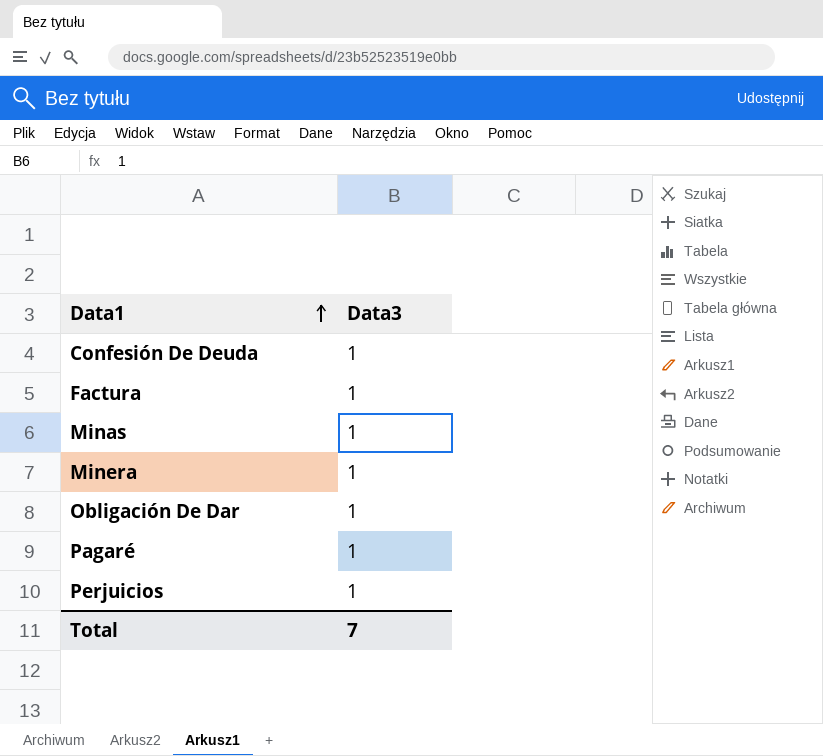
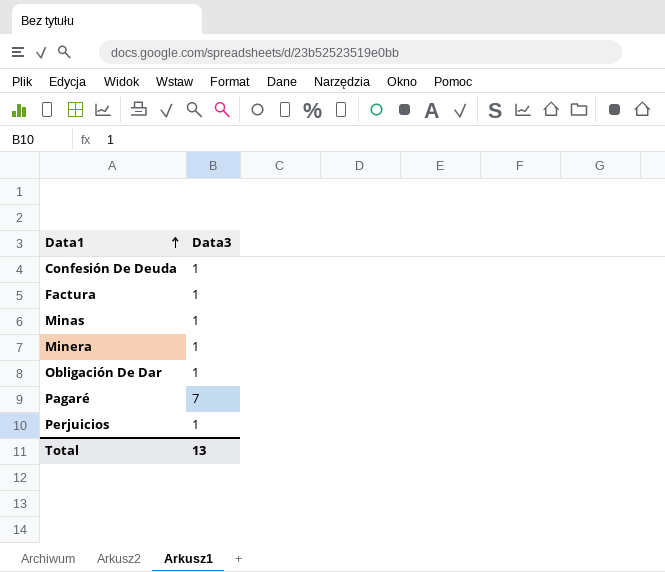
Pagaré | Data3: 1 -> 7
Total | Data3: 7 -> 13

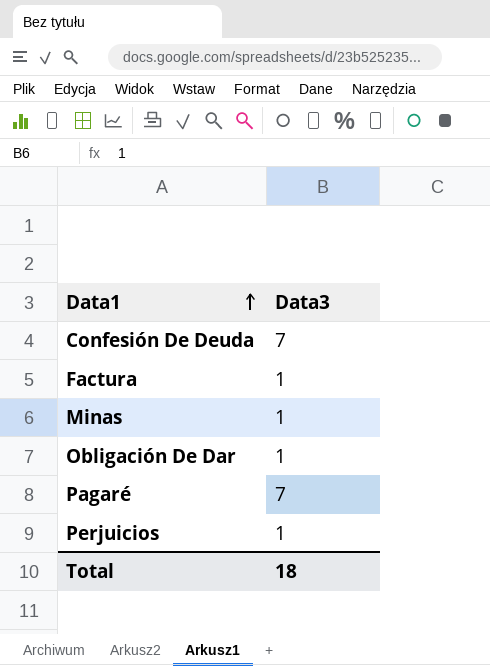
row Minera: 1 -> none
Confesión De Deuda | Data3: 1 -> 7
Total | Data3: 13 -> 18

